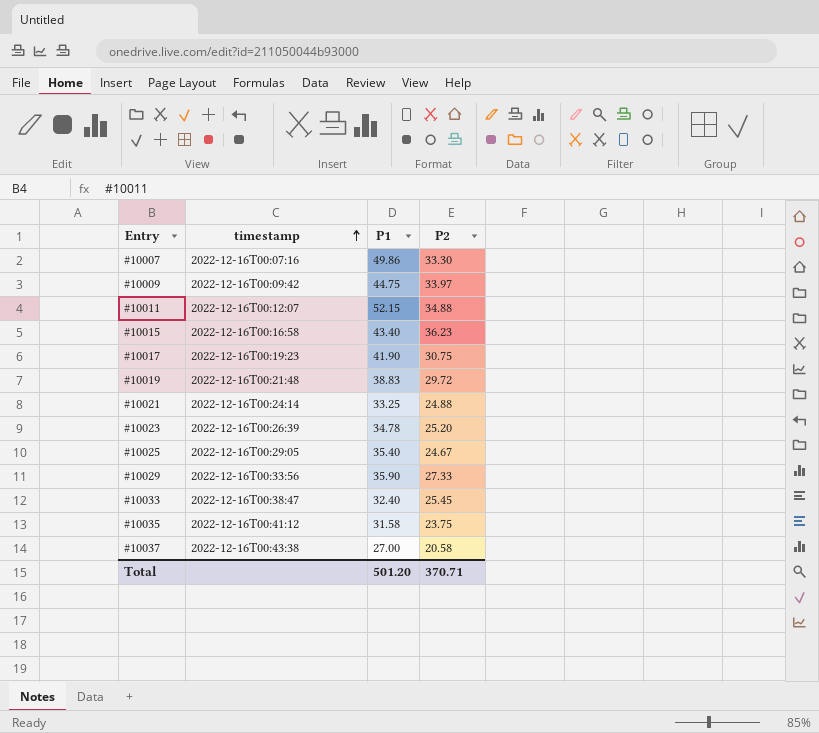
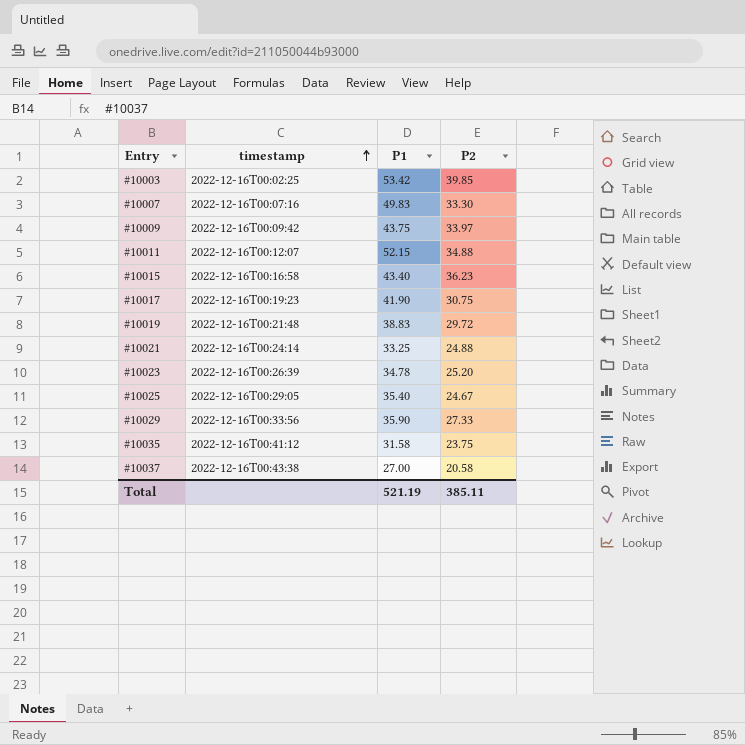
row #10033: 2022-12-16T00:38:47 | 32.40 | 25.45 -> none
row #10003: none -> 2022-12-16T00:02:25 | 53.42 | 39.85
#10007 | P1: 49.86 -> 49.83
#10009 | P1: 44.75 -> 43.75
Total | P1: 501.20 -> 521.19
Total | P2: 370.71 -> 385.11

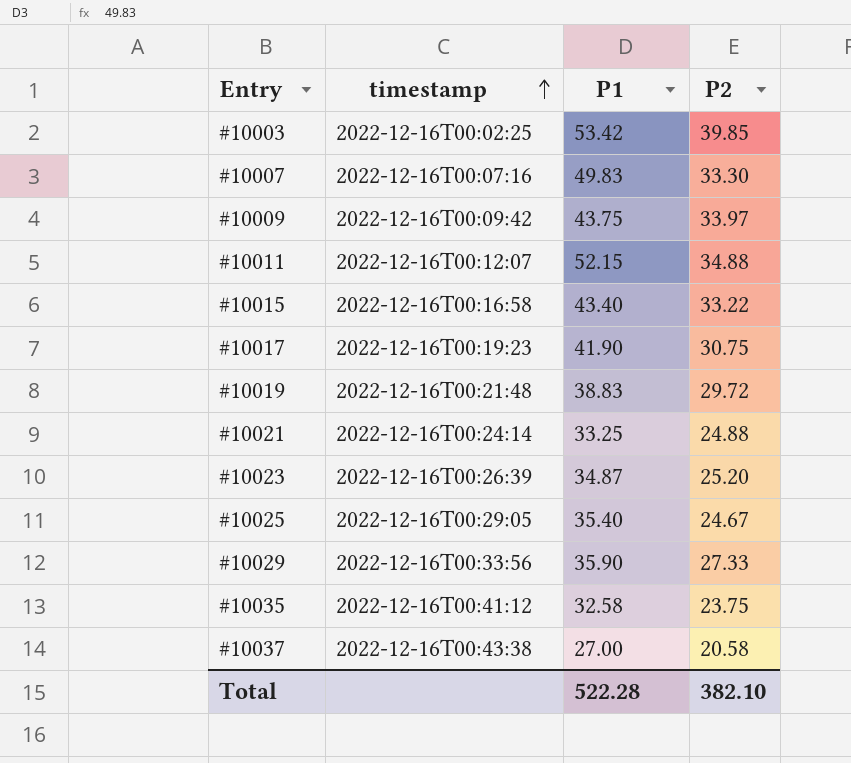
#10015 | P2: 36.23 -> 33.22
#10023 | P1: 34.78 -> 34.87
#10035 | P1: 31.58 -> 32.58
Total | P1: 521.19 -> 522.28
Total | P2: 385.11 -> 382.10

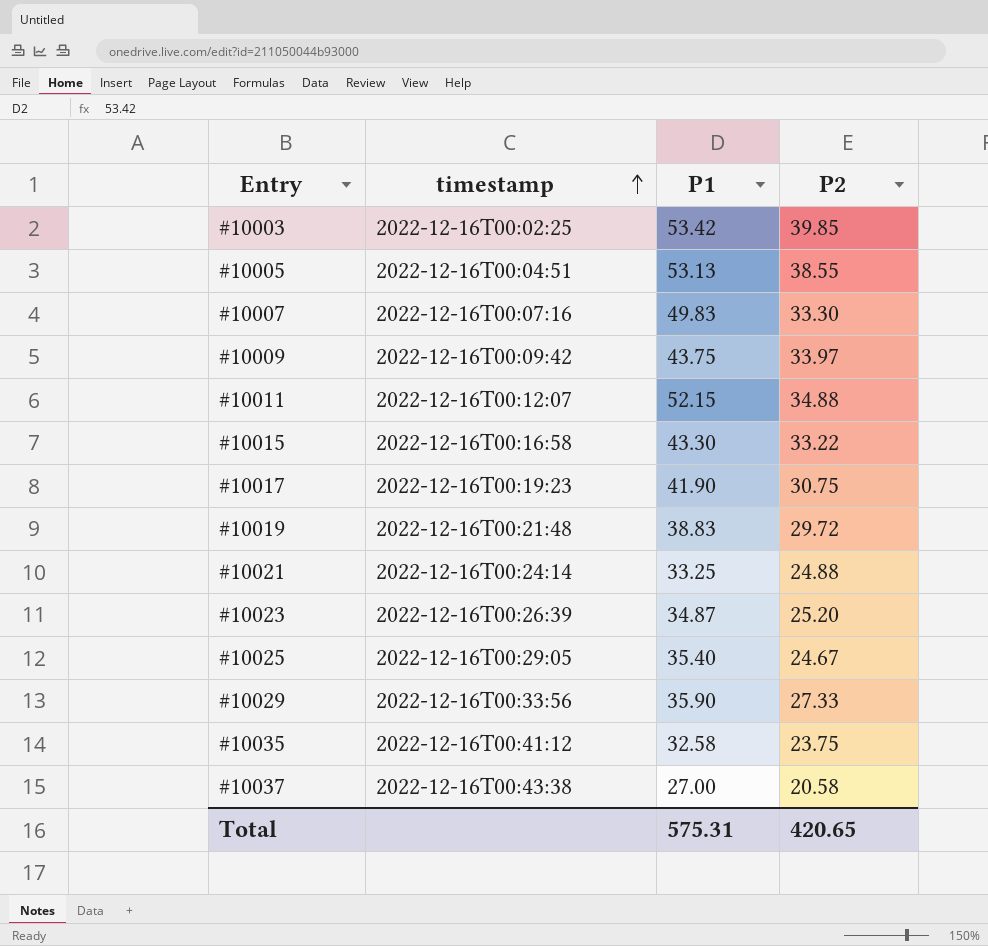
row #10005: none -> 2022-12-16T00:04:51 | 53.13 | 38.55
#10015 | P1: 43.40 -> 43.30
Total | P1: 522.28 -> 575.31
Total | P2: 382.10 -> 420.65

